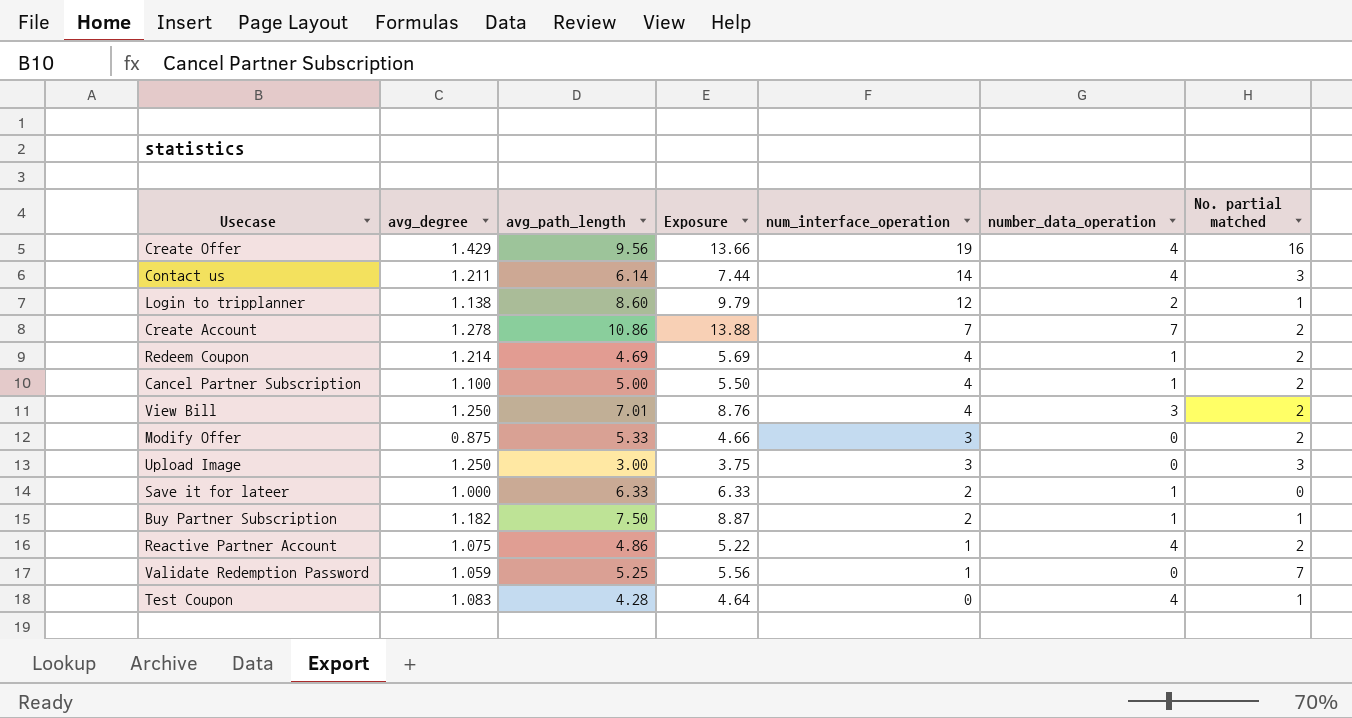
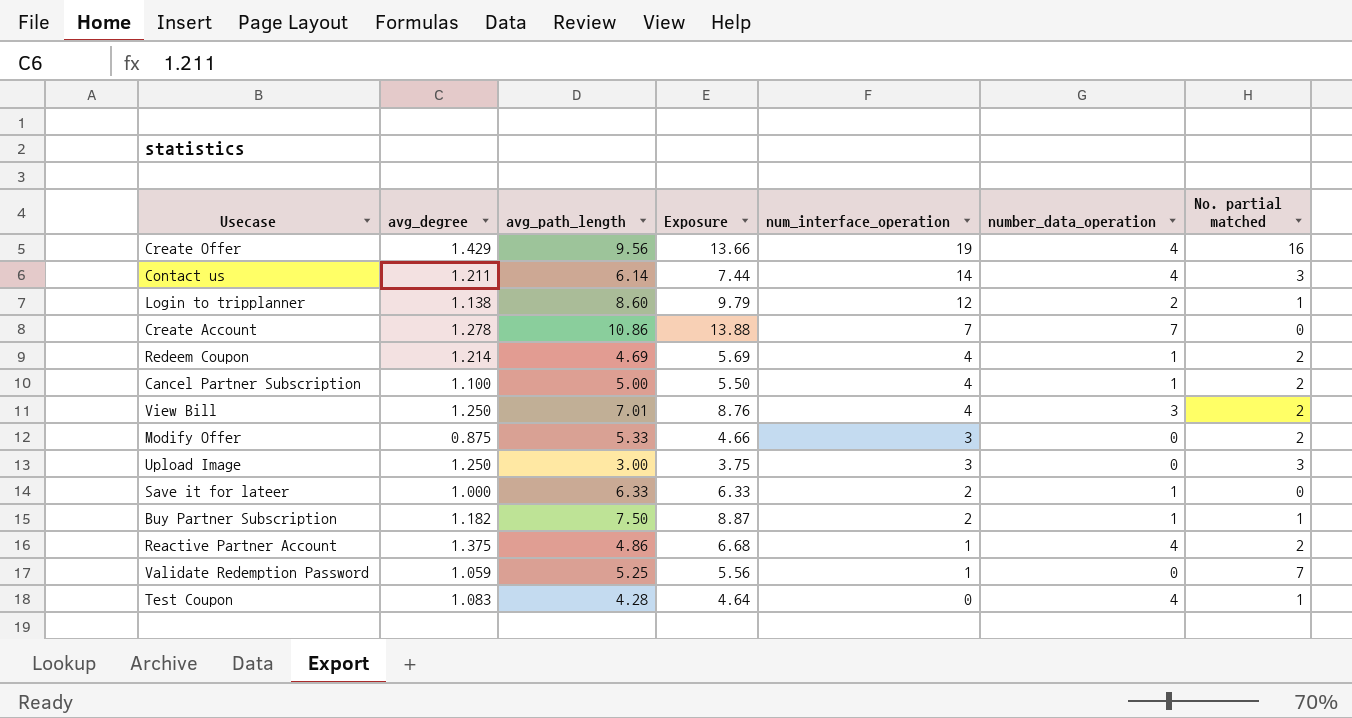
Create Account | No. partial matched: 2 -> 0
Reactive Partner Account | avg_degree: 1.075 -> 1.375
Reactive Partner Account | Exposure: 5.22 -> 6.68

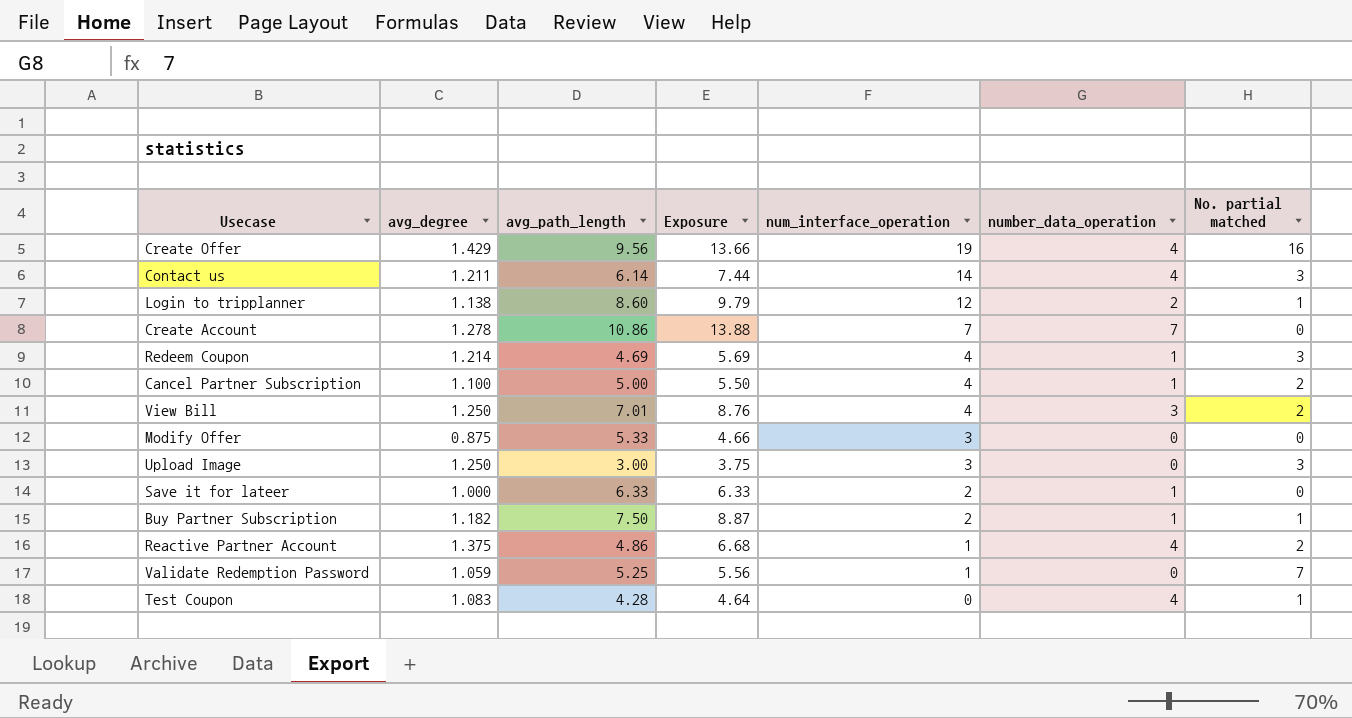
Redeem Coupon | No. partial matched: 2 -> 3
Modify Offer | No. partial matched: 2 -> 0

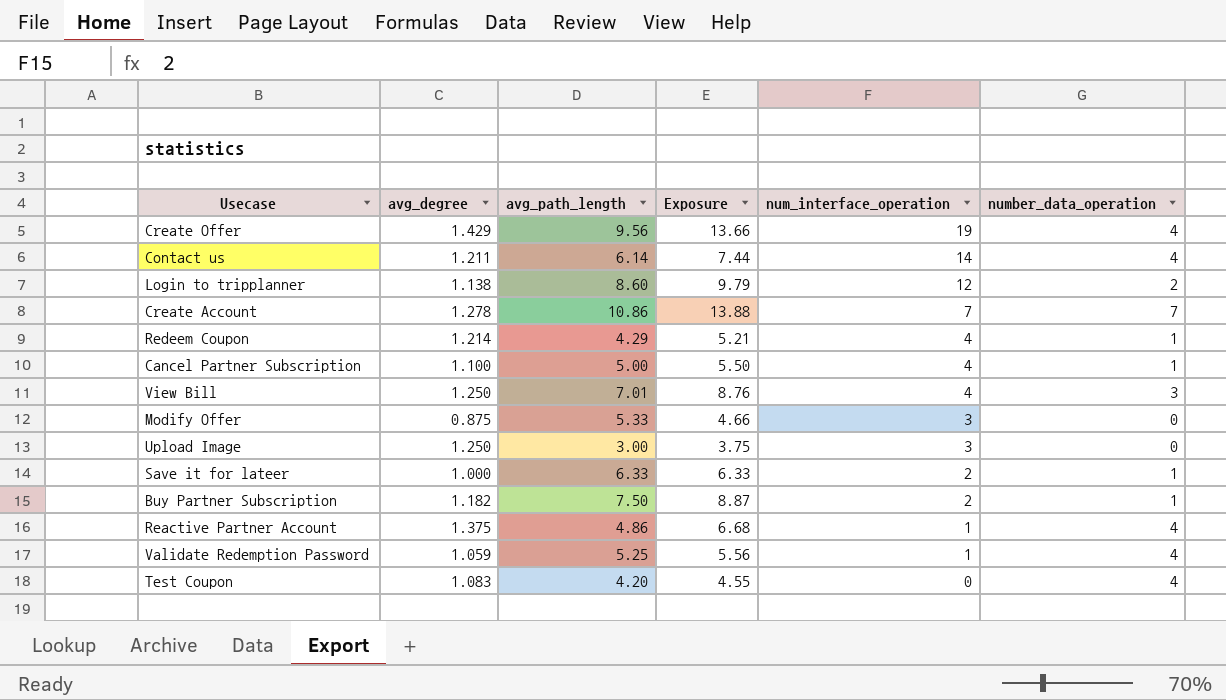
column No. partial matched | position: 7 -> none
Redeem Coupon | avg_path_length: 4.69 -> 4.29
Redeem Coupon | Exposure: 5.69 -> 5.21
Validate Redemption Password | number_data_operation: 0 -> 4
Test Coupon | avg_path_length: 4.28 -> 4.20
Test Coupon | Exposure: 4.64 -> 4.55

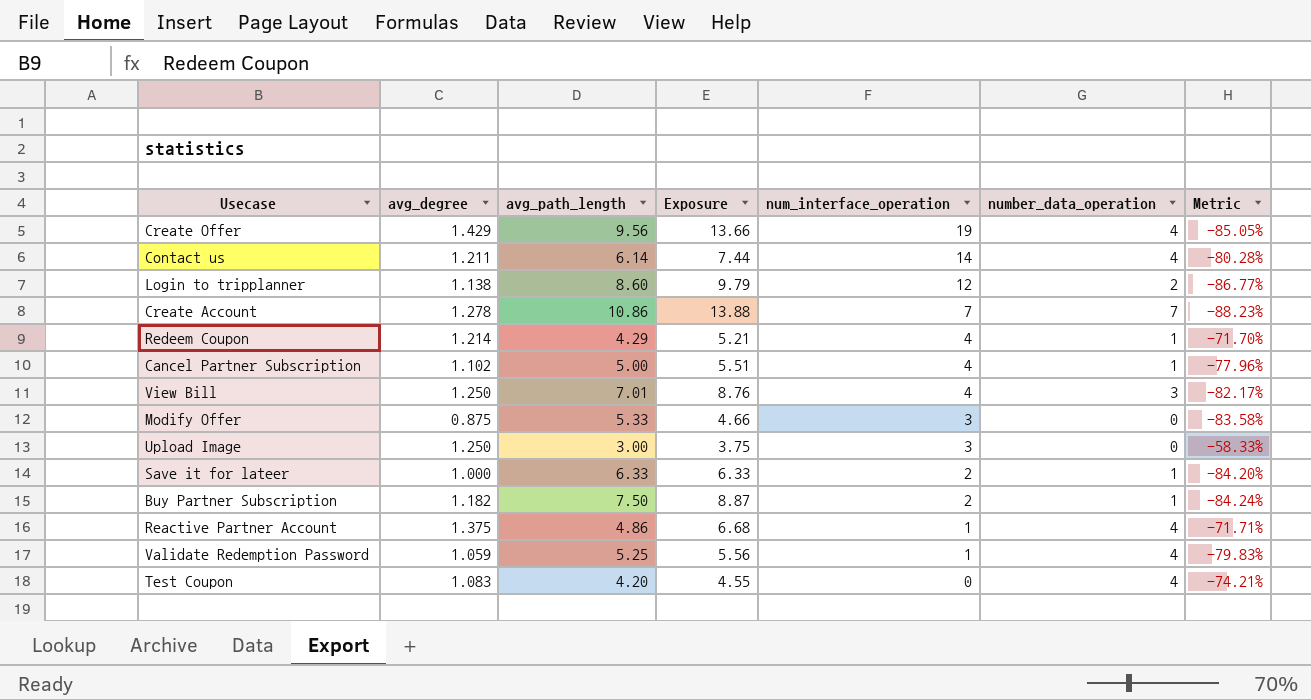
column Metric | formula: none -> ([avg_degree] - [avg_path_length]) / [avg_path_length]
Cancel Partner Subscription | avg_degree: 1.100 -> 1.102
Cancel Partner Subscription | Exposure: 5.50 -> 5.51

